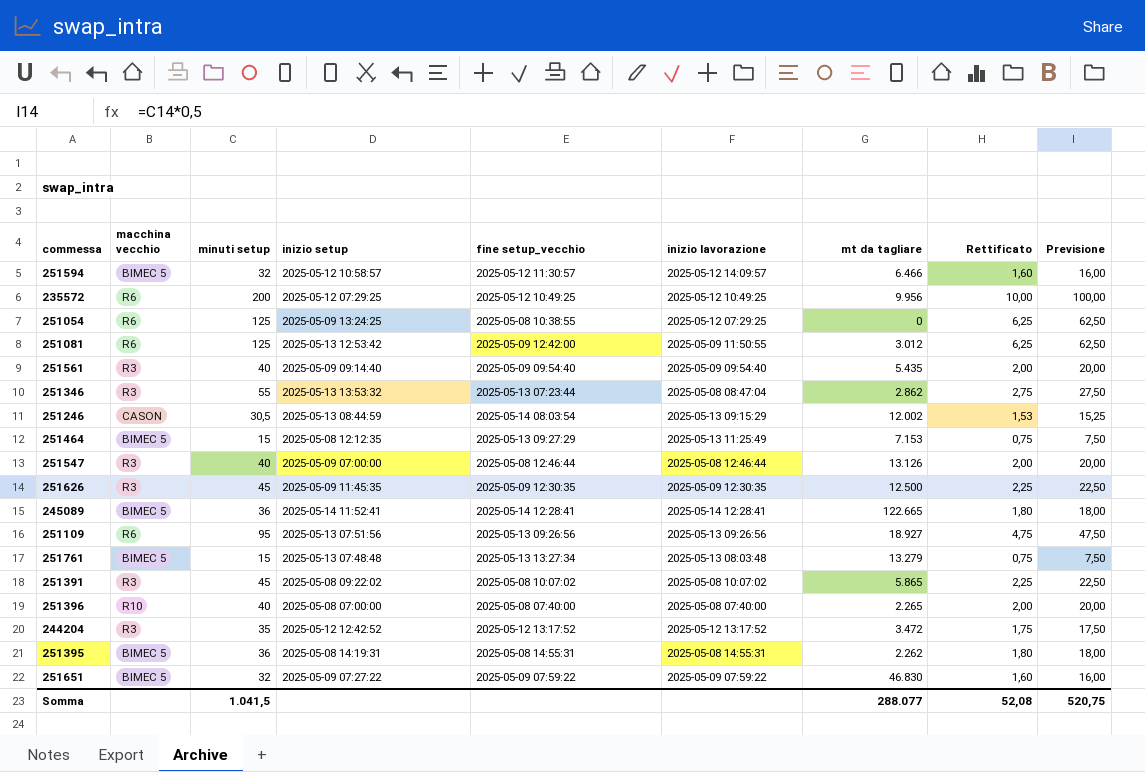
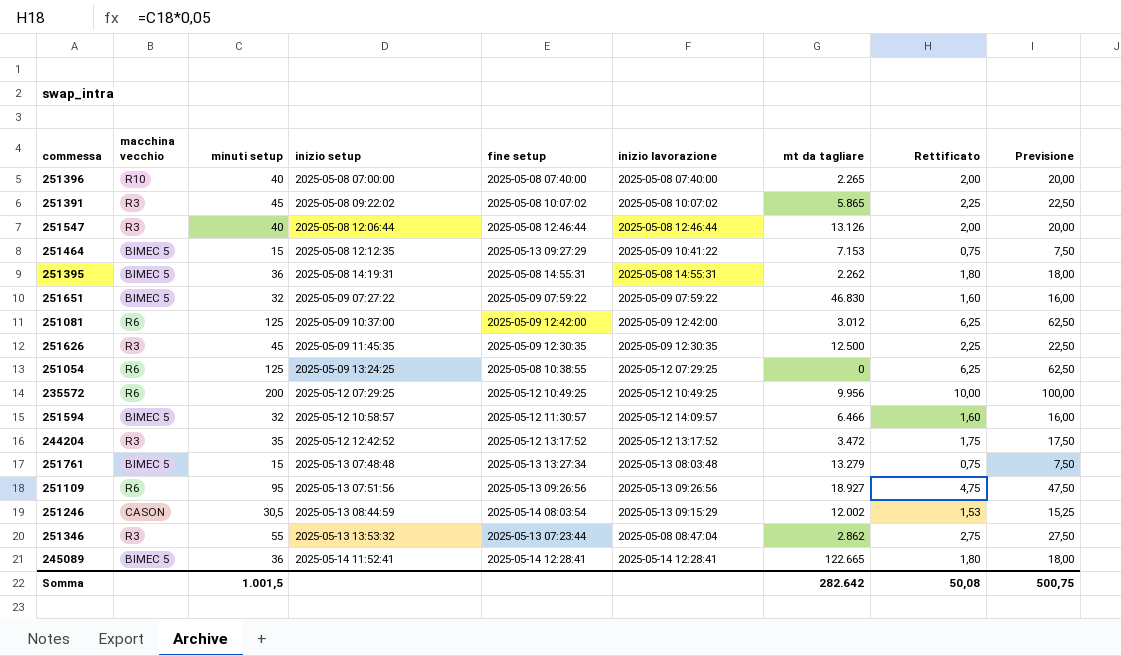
row order: none -> inizio setup ascending
column name: fine setup_vecchio -> fine setup
row 251561: R3 | 40 | 2025-05-09 09:14:40 | 2025-05-09 09:54:40 | 2025-05-09 09:54:40 | 5.435 | 2,00 | 20,00 -> none
251547 | inizio setup: 2025-05-09 07:00:00 -> 2025-05-08 12:06:44
251464 | inizio lavorazione: 2025-05-13 11:25:49 -> 2025-05-09 10:41:22
251081 | inizio setup: 2025-05-13 12:53:42 -> 2025-05-09 10:37:00
251081 | inizio lavorazione: 2025-05-09 11:50:55 -> 2025-05-09 12:42:00
Somma | minuti setup: 1.041,5 -> 1.001,5
Somma | mt da tagliare: 288.077 -> 282.642
Somma | Rettificato: 52,08 -> 50,08
Somma | Previsione: 520,75 -> 500,75

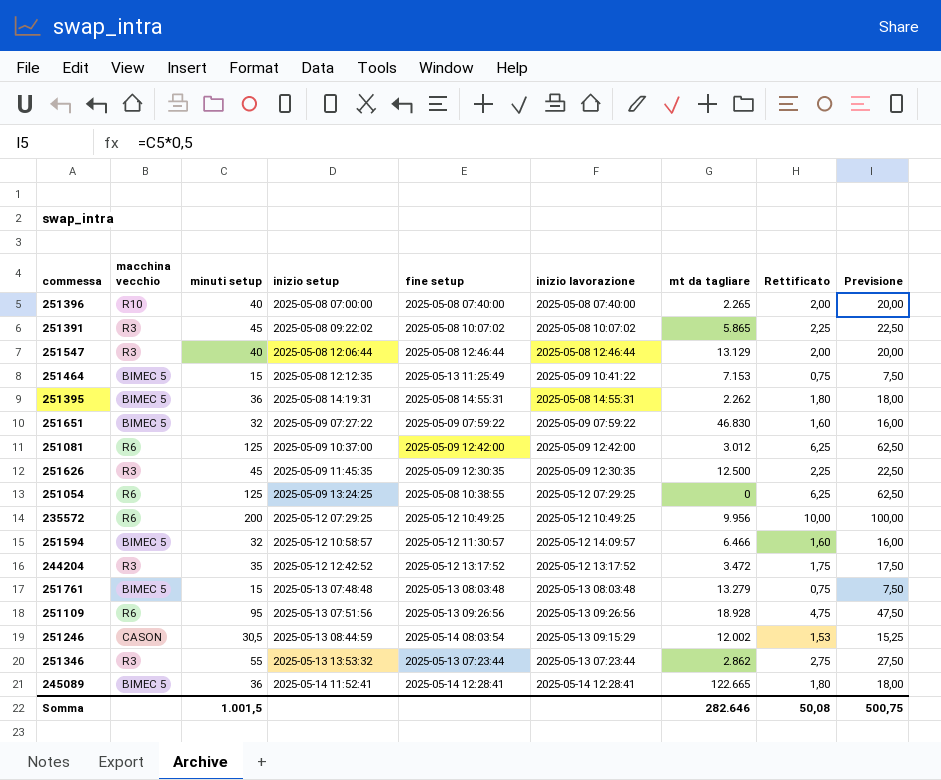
251547 | mt da tagliare: 13.126 -> 13.129
251464 | fine setup: 2025-05-13 09:27:29 -> 2025-05-13 11:25:49
251761 | fine setup: 2025-05-13 13:27:34 -> 2025-05-13 08:03:48
251109 | mt da tagliare: 18.927 -> 18.928
251346 | inizio lavorazione: 2025-05-08 08:47:04 -> 2025-05-13 07:23:44
Somma | mt da tagliare: 282.642 -> 282.646

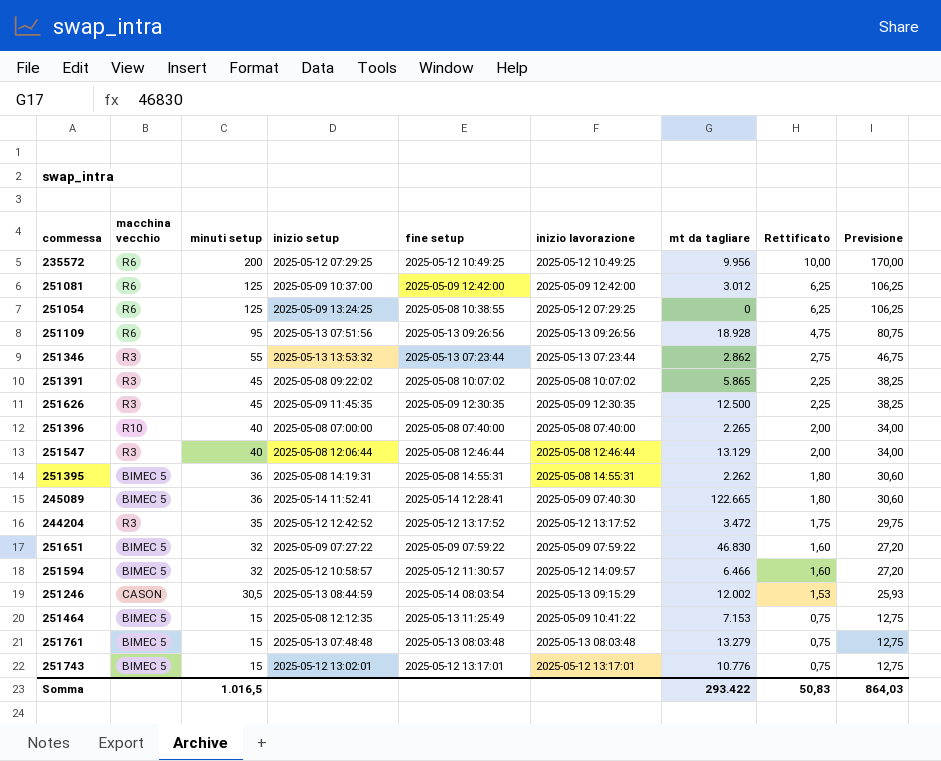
row order: inizio setup ascending -> minuti setup descending
column Previsione | formula: [minuti setup] * 0,5 -> [minuti setup] * 0,85
245089 | inizio lavorazione: 2025-05-14 12:28:41 -> 2025-05-09 07:40:30
row 251743: none -> BIMEC 5 | 15 | 2025-05-12 13:02:01 | 2025-05-12 13:17:01 | 2025-05-12 13:17:01 | 10.776 | 0,75 | 12,75
Somma | minuti setup: 1.001,5 -> 1.016,5
Somma | mt da tagliare: 282.646 -> 293.422
Somma | Rettificato: 50,08 -> 50,83
Somma | Previsione: 500,75 -> 864,03

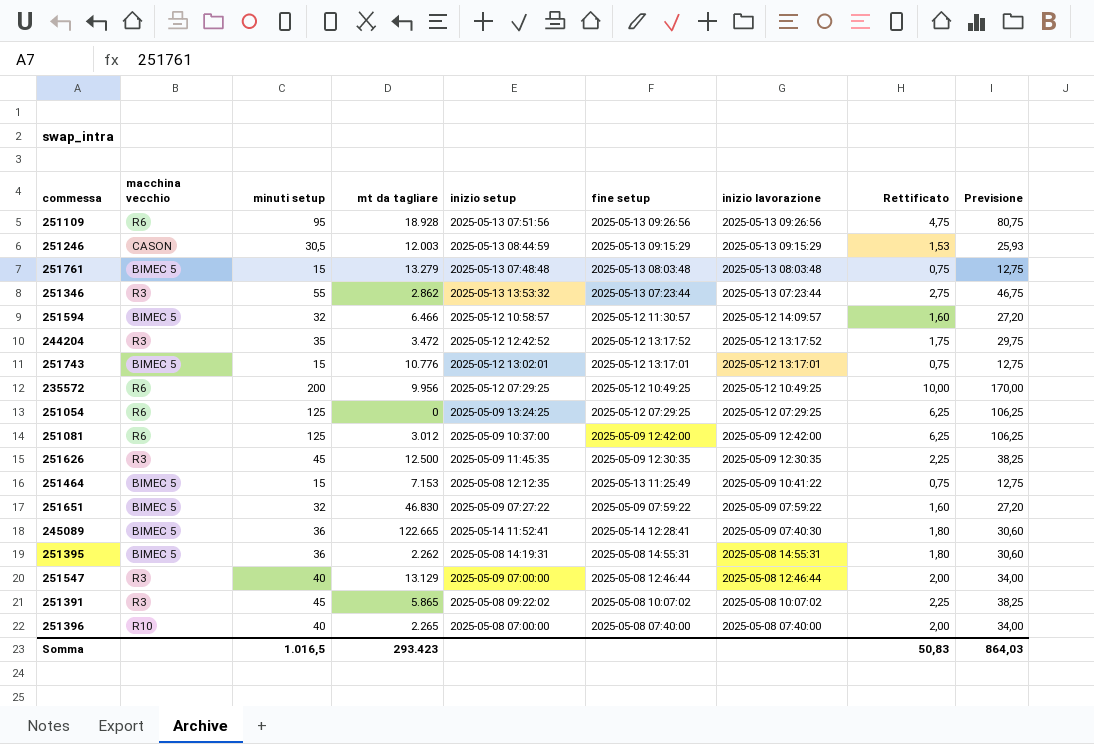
row order: minuti setup descending -> inizio lavorazione descending
column mt da tagliare | position: 7 -> 4
251246 | mt da tagliare: 12.002 -> 12.003
251246 | fine setup: 2025-05-14 08:03:54 -> 2025-05-13 09:15:29
251054 | fine setup: 2025-05-08 10:38:55 -> 2025-05-12 07:29:25
251547 | inizio setup: 2025-05-08 12:06:44 -> 2025-05-09 07:00:00
Somma | mt da tagliare: 293.422 -> 293.423

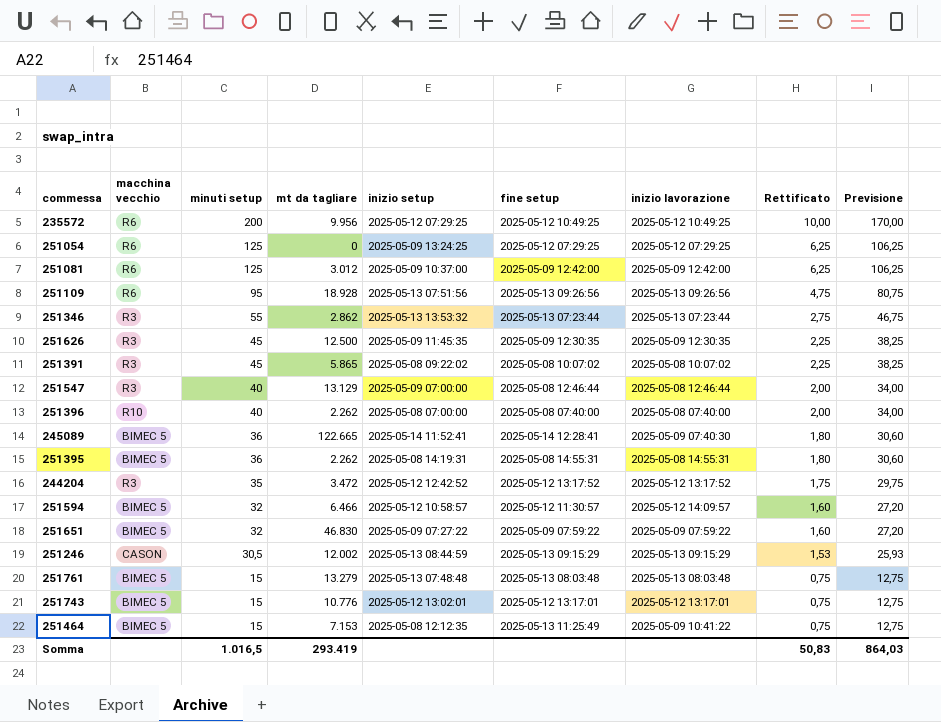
row order: inizio lavorazione descending -> minuti setup descending
251396 | mt da tagliare: 2.265 -> 2.262
251246 | mt da tagliare: 12.003 -> 12.002
Somma | mt da tagliare: 293.423 -> 293.419

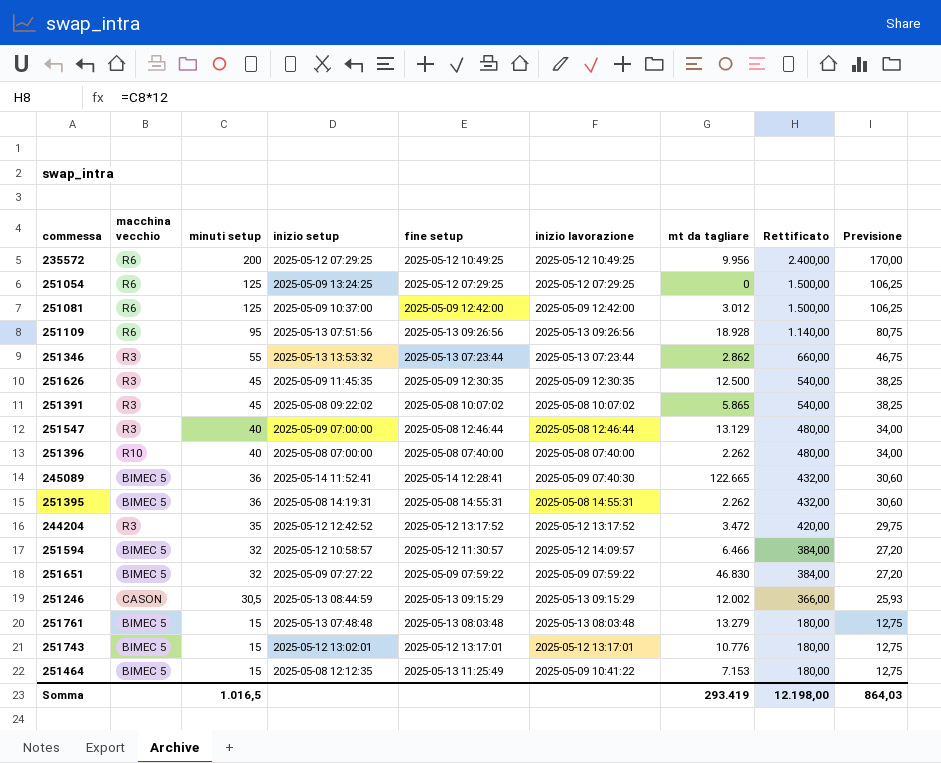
column mt da tagliare | position: 4 -> 7
column Rettificato | formula: [minuti setup] * 0,05 -> [minuti setup] * 12
Somma | Rettificato: 50,83 -> 12.198,00

